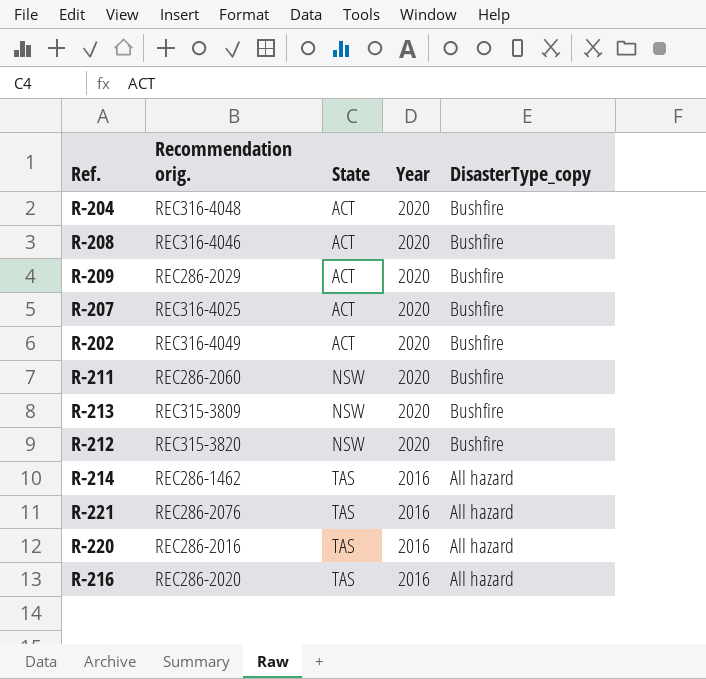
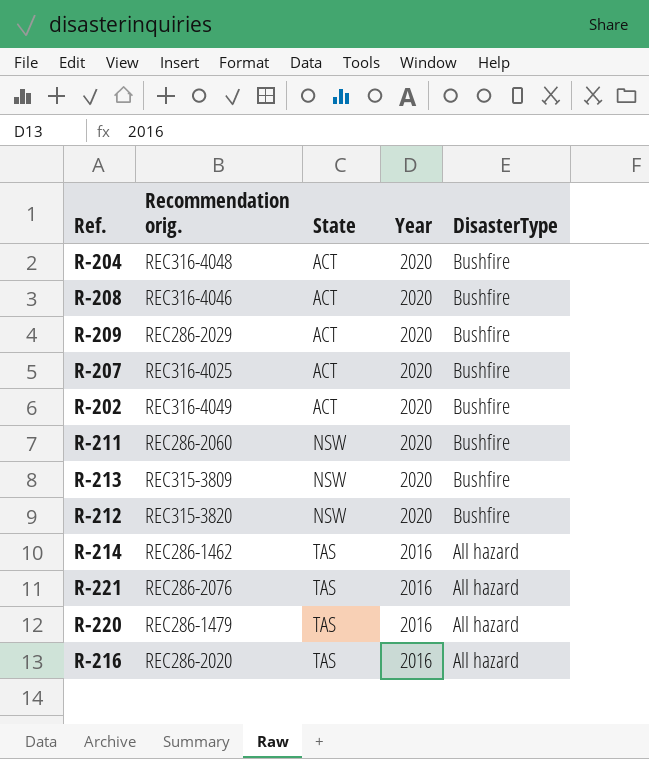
column name: DisasterType_copy -> DisasterType
R-220 | Recommendation orig.: REC286-2016 -> REC286-1479

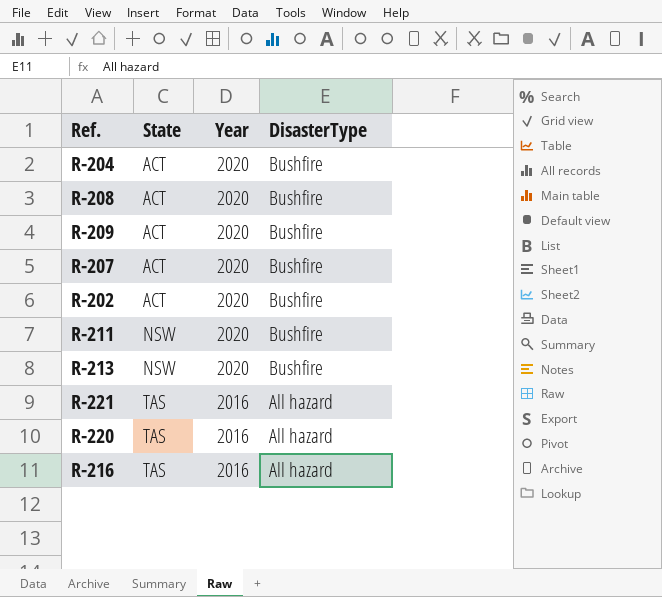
column Recommendation orig. | position: 2 -> none
row R-212: REC315-3820 | NSW | 2020 | Bushfire -> none
row R-214: REC286-1462 | TAS | 2016 | All hazard -> none

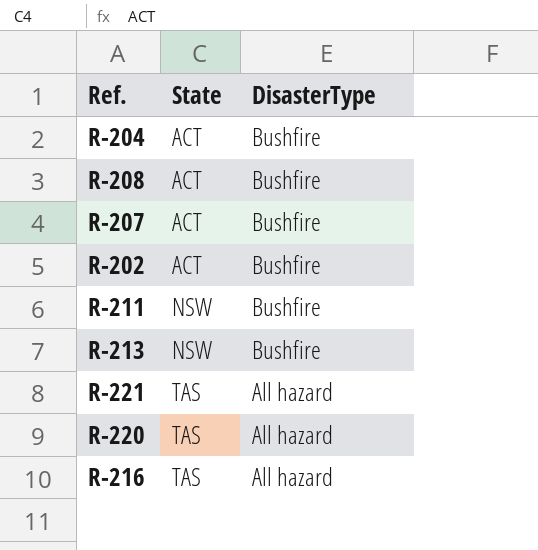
column Year | position: 3 -> none
row R-209: ACT | 2020 | Bushfire -> none

